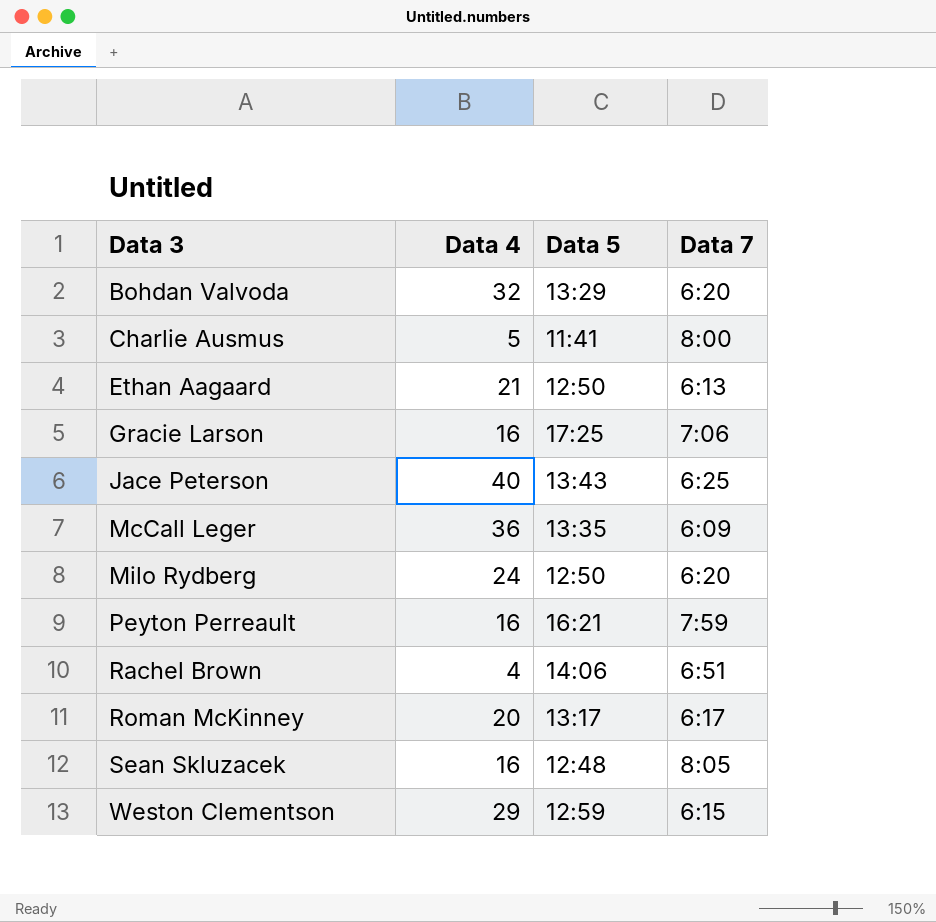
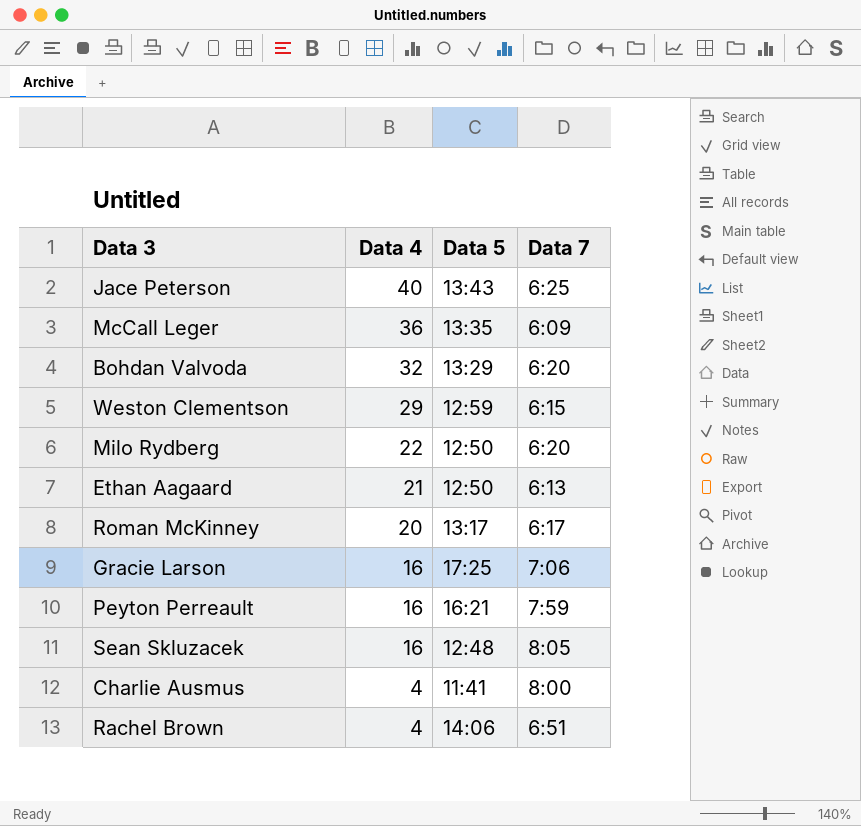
row order: Data 3 ascending -> Data 4 descending
Milo Rydberg | Data 4: 24 -> 22
Charlie Ausmus | Data 4: 5 -> 4

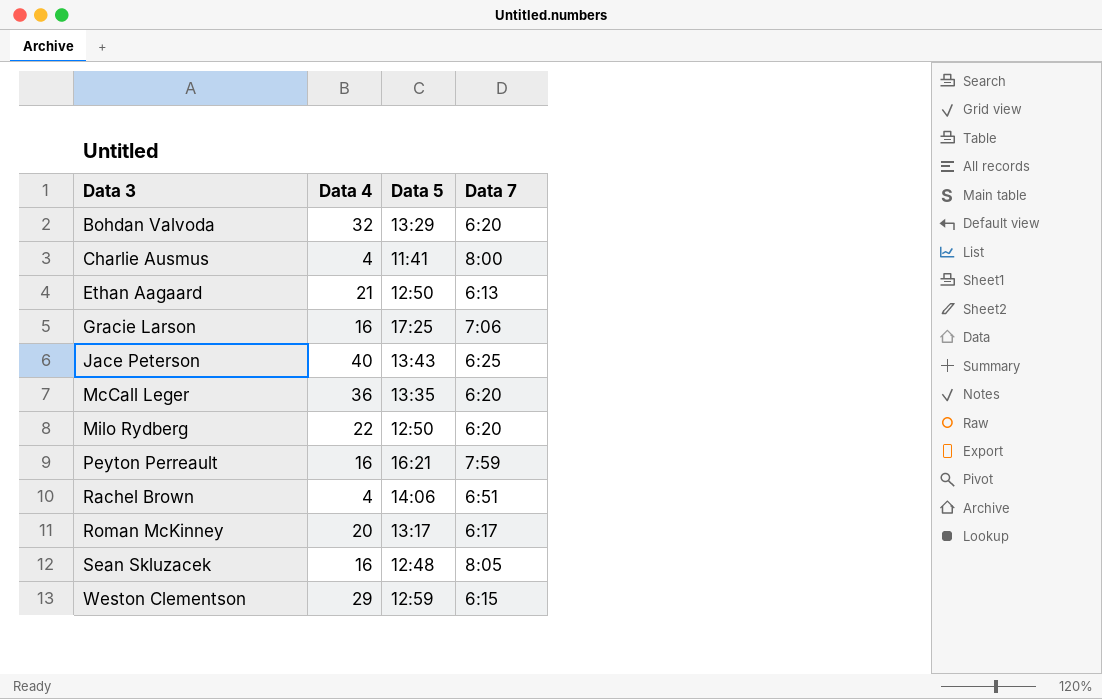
row order: Data 4 descending -> Data 3 ascending
McCall Leger | Data 7: 6:09 -> 6:20

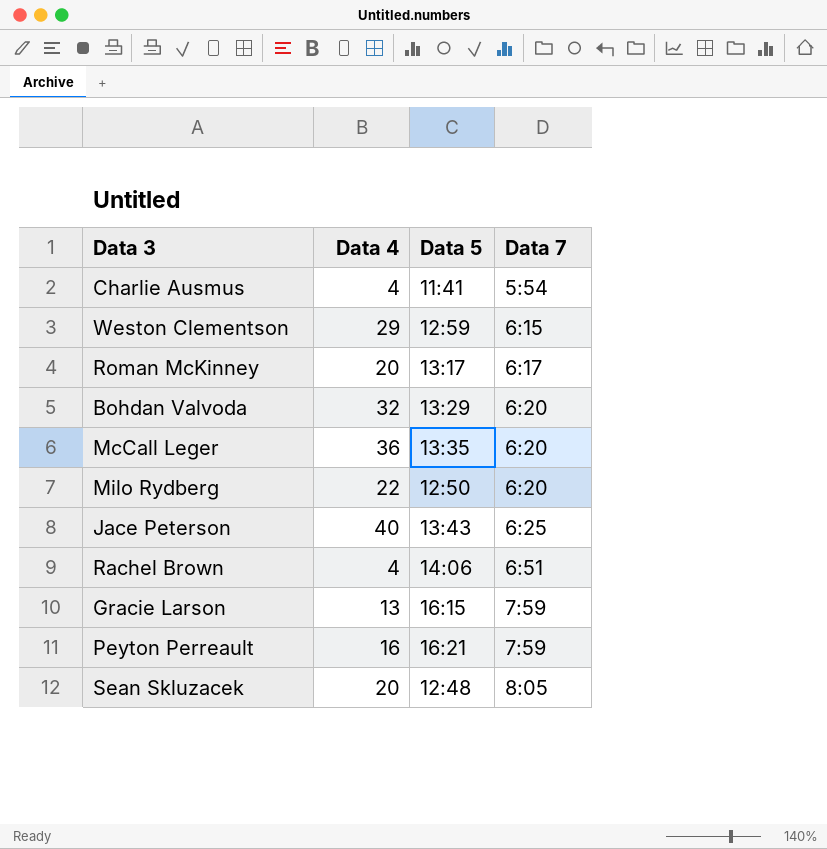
row order: Data 3 ascending -> Data 7 ascending
row Ethan Aagaard: 21 | 12:50 | 6:13 -> none
Charlie Ausmus | Data 7: 8:00 -> 5:54
Gracie Larson | Data 4: 16 -> 13
Gracie Larson | Data 5: 17:25 -> 16:15
Gracie Larson | Data 7: 7:06 -> 7:59
Sean Skluzacek | Data 4: 16 -> 20

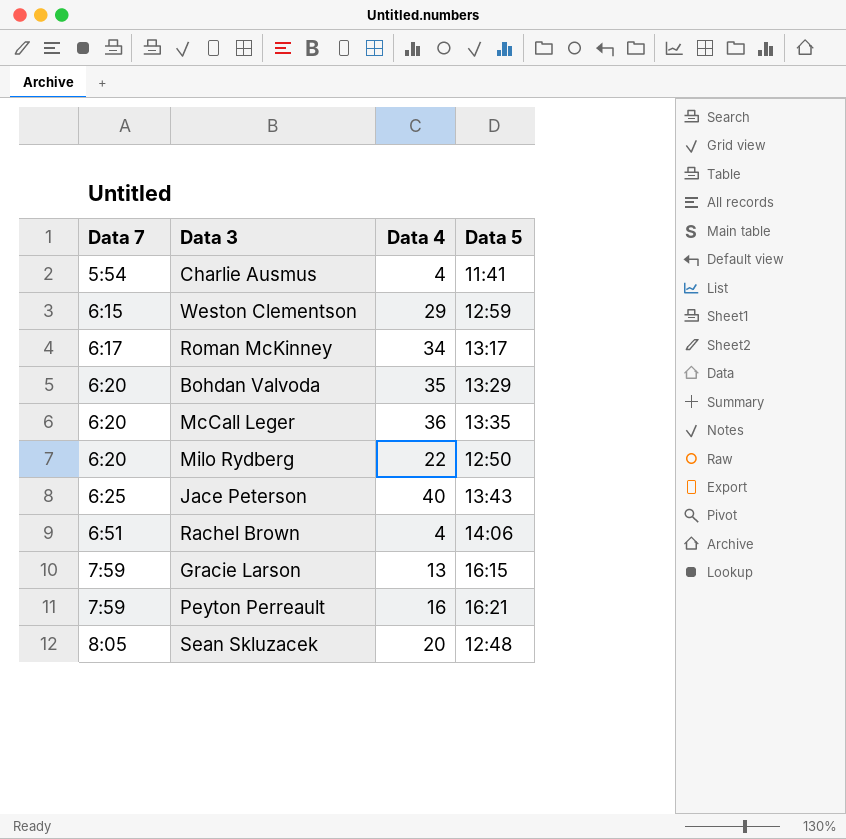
column Data 7 | position: 4 -> 1
Roman McKinney | Data 4: 20 -> 34
Bohdan Valvoda | Data 4: 32 -> 35

